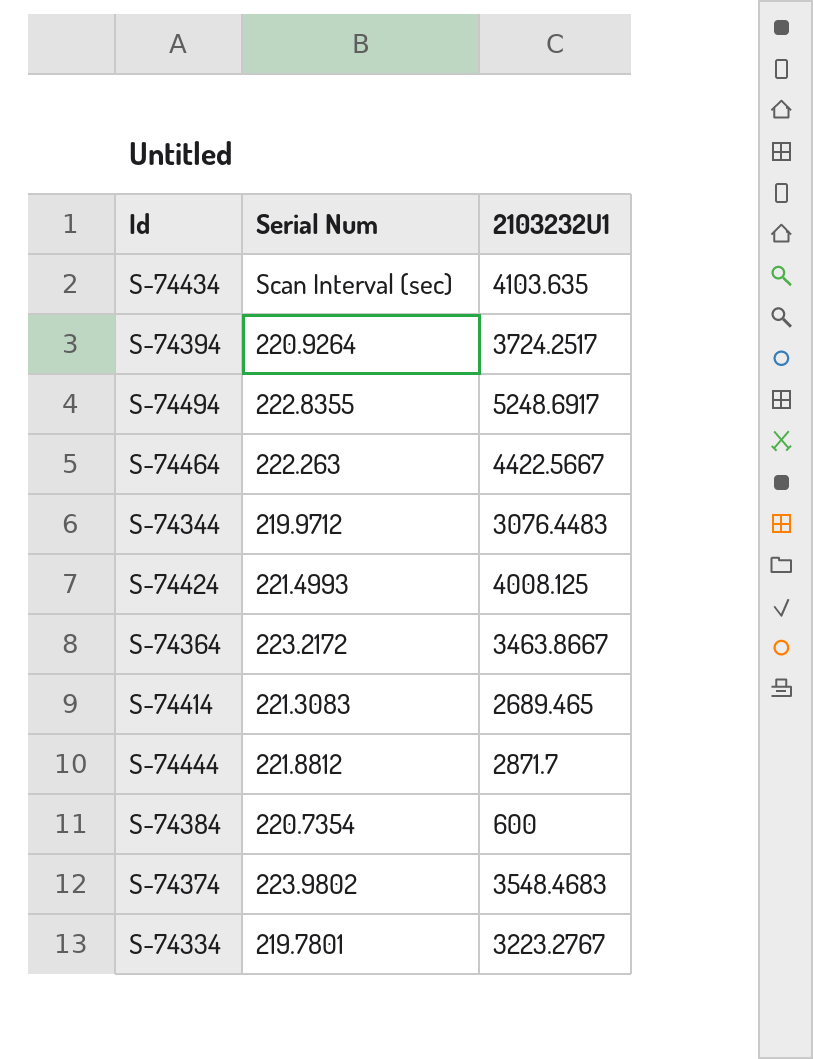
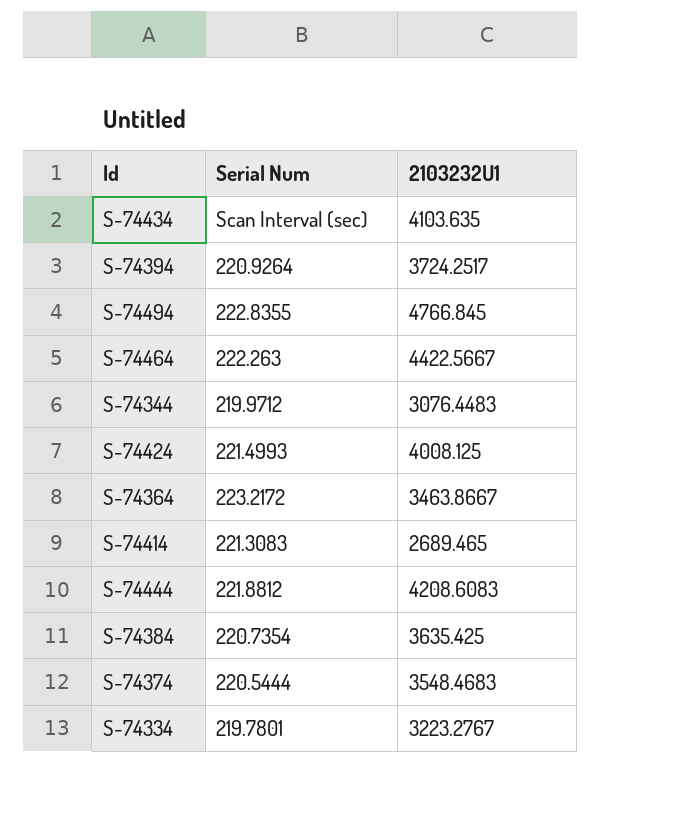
S-74494 | 2103232U1: 5248.6917 -> 4766.845
S-74444 | 2103232U1: 2871.7 -> 4208.6083
S-74384 | 2103232U1: 600 -> 3635.425
S-74374 | Serial Num: 223.9802 -> 220.5444

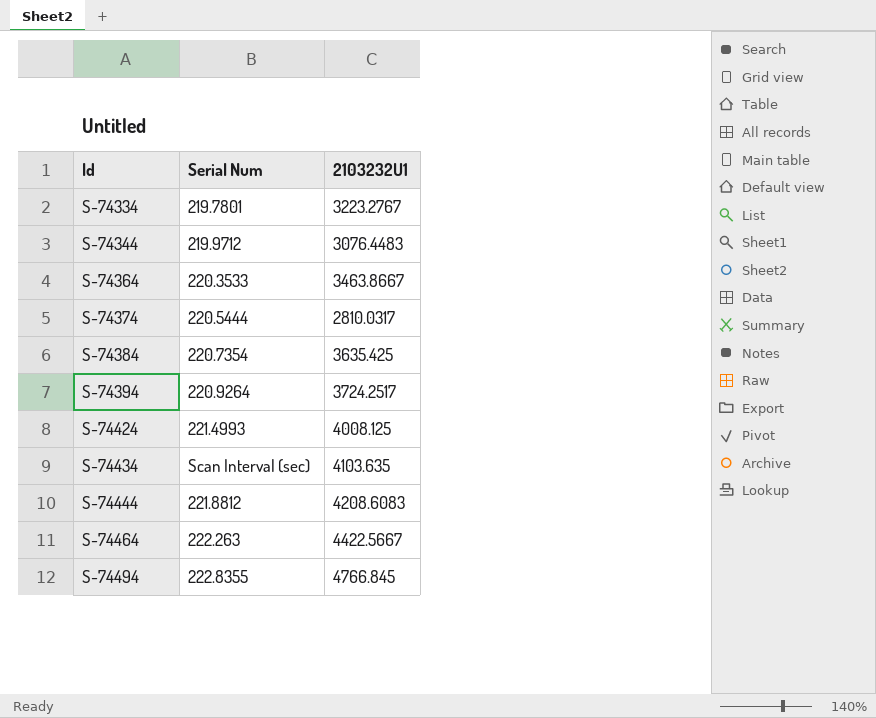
row order: none -> Id ascending
row S-74414: 221.3083 | 2689.465 -> none
S-74364 | Serial Num: 223.2172 -> 220.3533
S-74374 | 2103232U1: 3548.4683 -> 2810.0317

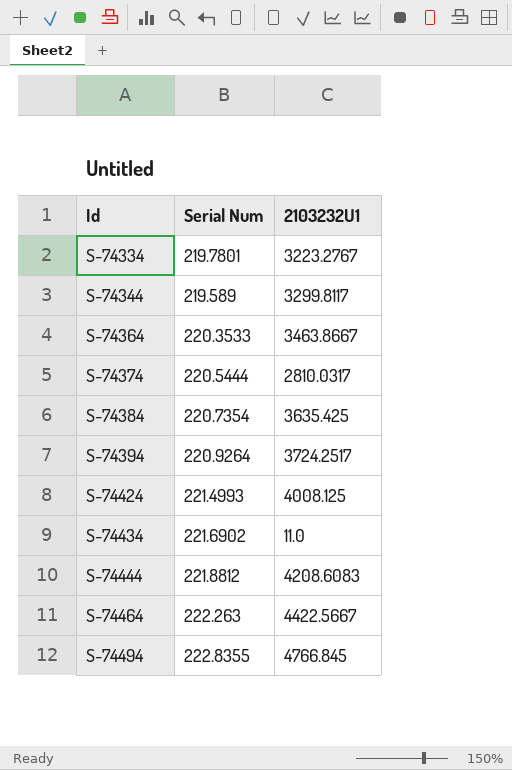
S-74344 | Serial Num: 219.9712 -> 219.589
S-74344 | 2103232U1: 3076.4483 -> 3299.8117
S-74434 | Serial Num: Scan Interval (sec) -> 221.6902
S-74434 | 2103232U1: 4103.635 -> 11.0

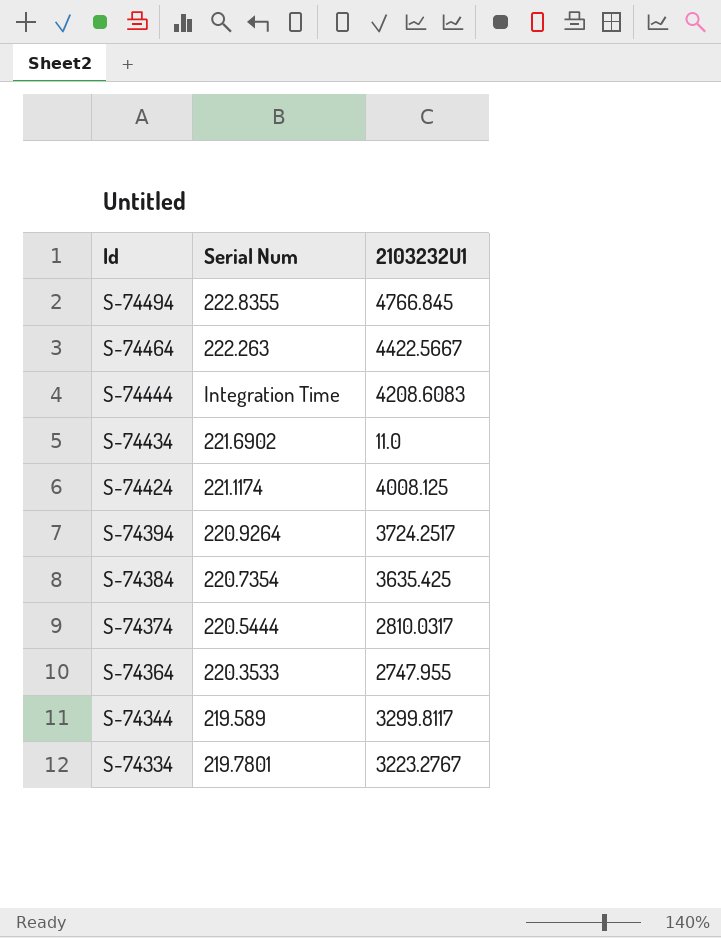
row order: Id ascending -> Id descending
S-74444 | Serial Num: 221.8812 -> Integration Time
S-74424 | Serial Num: 221.4993 -> 221.1174
S-74364 | 2103232U1: 3463.8667 -> 2747.955

